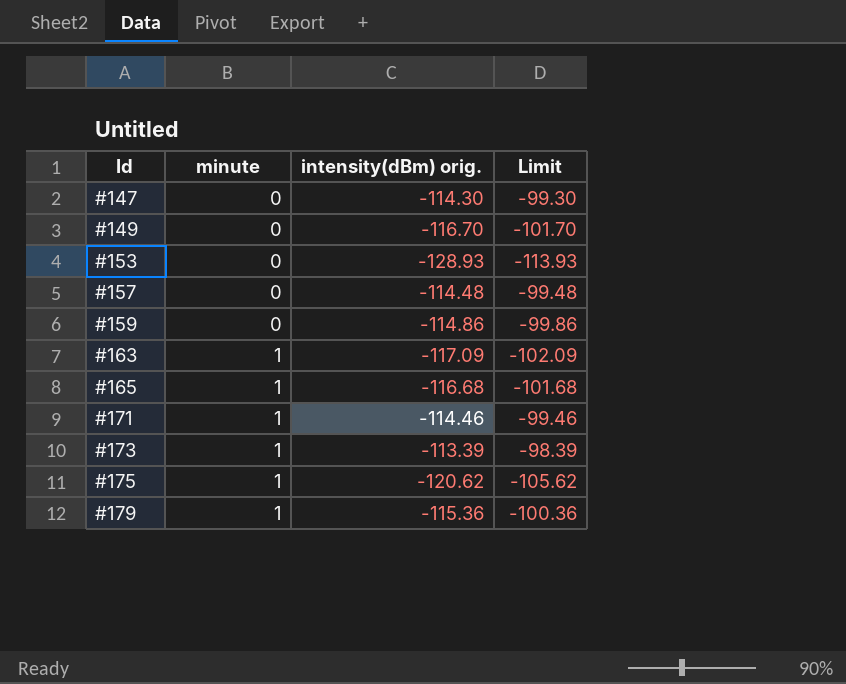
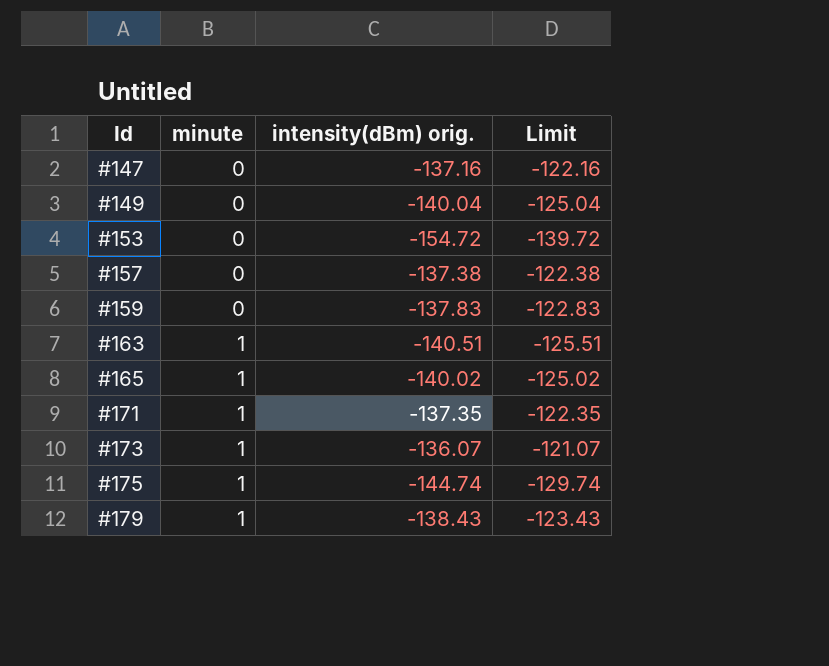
#147 | intensity(dBm) orig.: -114.30 -> -137.16
#147 | Limit: -99.30 -> -122.16
#149 | intensity(dBm) orig.: -116.70 -> -140.04
#149 | Limit: -101.70 -> -125.04
#153 | intensity(dBm) orig.: -128.93 -> -154.72
#153 | Limit: -113.93 -> -139.72
#157 | intensity(dBm) orig.: -114.48 -> -137.38
#157 | Limit: -99.48 -> -122.38
#159 | intensity(dBm) orig.: -114.86 -> -137.83
#159 | Limit: -99.86 -> -122.83
#163 | intensity(dBm) orig.: -117.09 -> -140.51
#163 | Limit: -102.09 -> -125.51
#165 | intensity(dBm) orig.: -116.68 -> -140.02
#165 | Limit: -101.68 -> -125.02
#171 | intensity(dBm) orig.: -114.46 -> -137.35
#171 | Limit: -99.46 -> -122.35
#173 | intensity(dBm) orig.: -113.39 -> -136.07
#173 | Limit: -98.39 -> -121.07
#175 | intensity(dBm) orig.: -120.62 -> -144.74
#175 | Limit: -105.62 -> -129.74
#179 | intensity(dBm) orig.: -115.36 -> -138.43
#179 | Limit: -100.36 -> -123.43

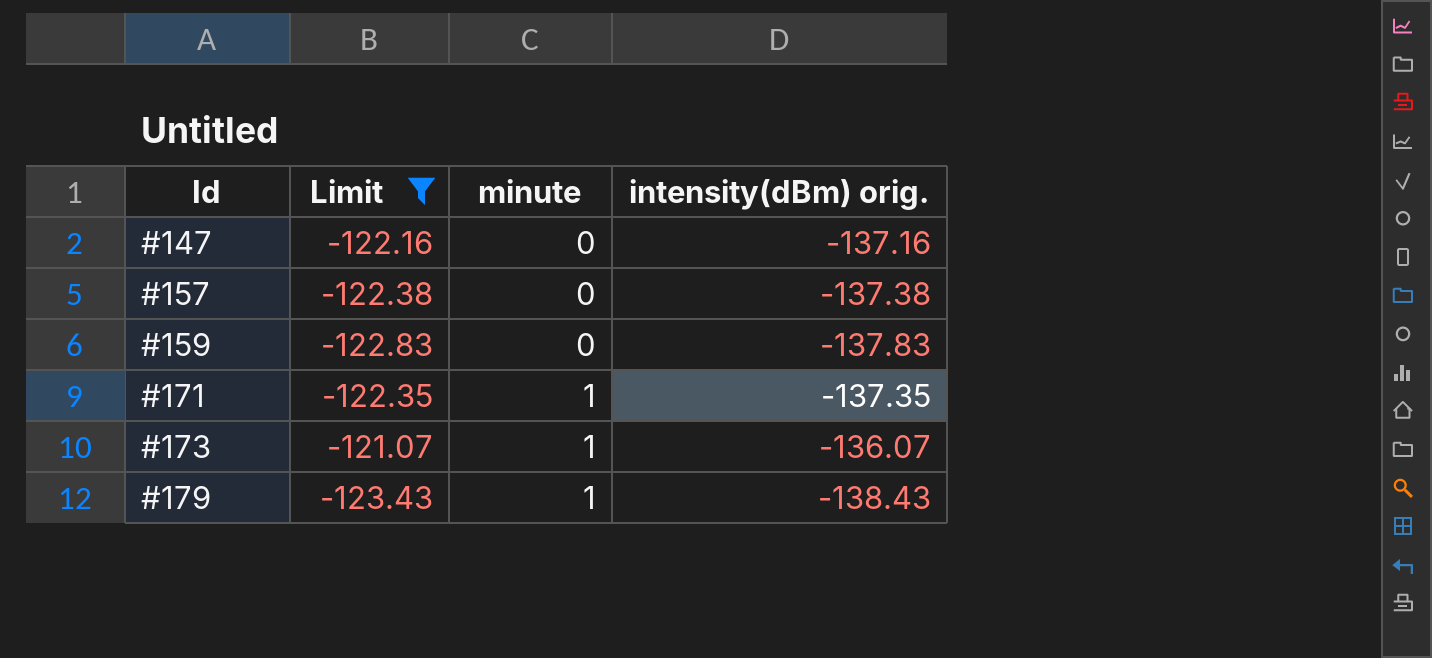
filter: none -> Limit >= -123.43
column Limit | position: 4 -> 2

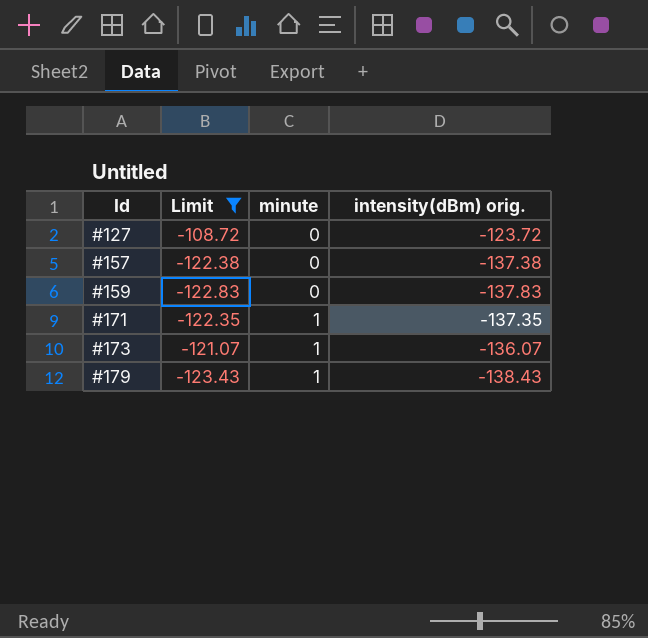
row #147: -122.16 | 0 | -137.16 -> none
row #127: none -> -108.72 | 0 | -123.72

